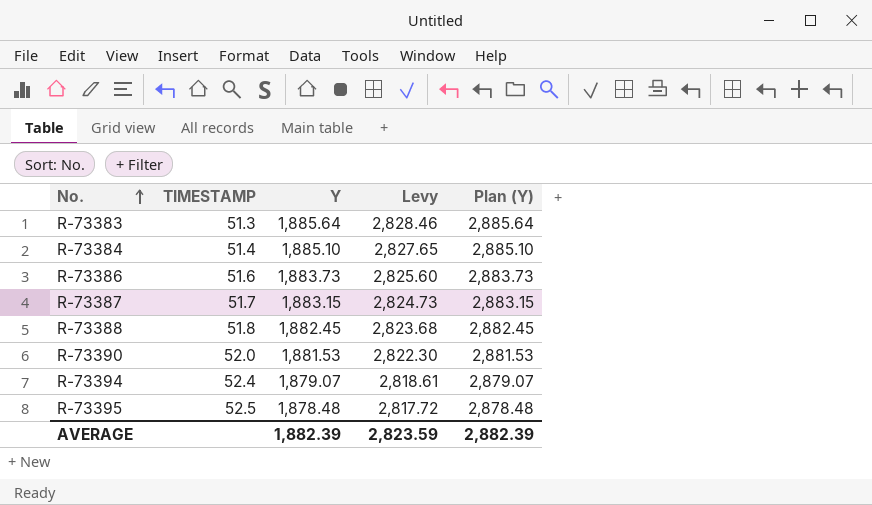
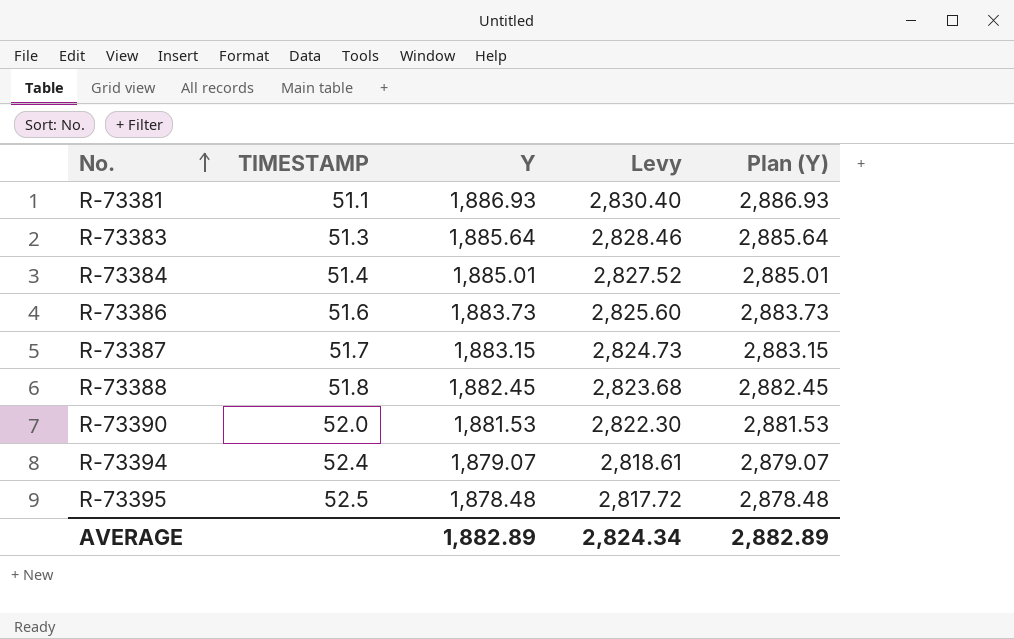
row R-73381: none -> 51.1 | 1,886.93 | 2,830.40 | 2,886.93
R-73384 | Y: 1,885.10 -> 1,885.01
R-73384 | Levy: 2,827.65 -> 2,827.52
R-73384 | Plan (Y): 2,885.10 -> 2,885.01
AVERAGE | Y: 1,882.39 -> 1,882.89
AVERAGE | Levy: 2,823.59 -> 2,824.34
AVERAGE | Plan (Y): 2,882.39 -> 2,882.89

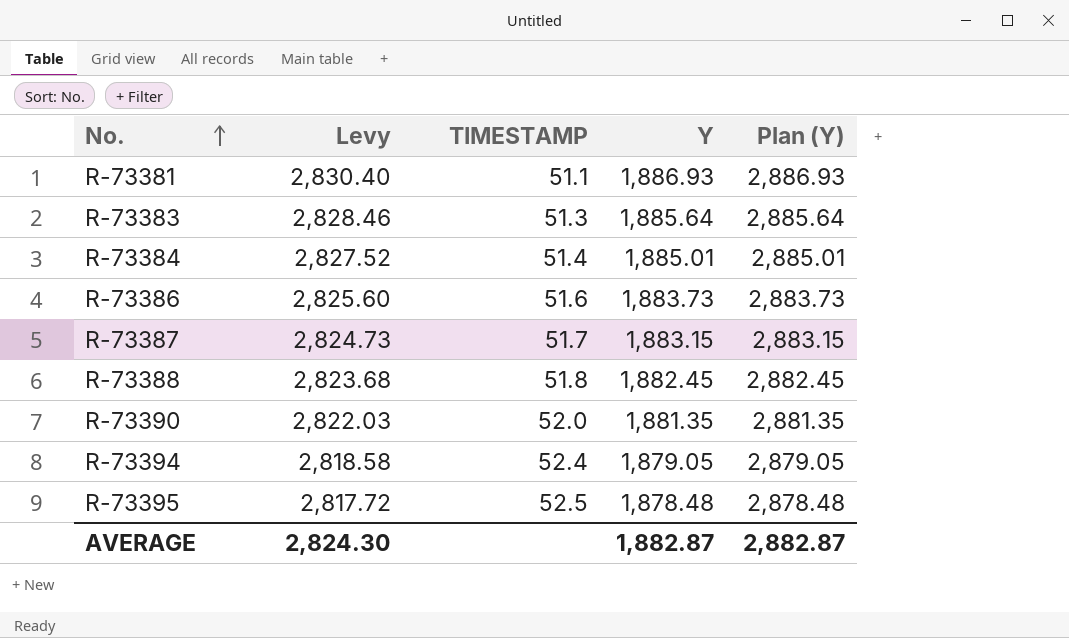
column Levy | position: 4 -> 2
R-73390 | Levy: 2,822.30 -> 2,822.03
R-73390 | Y: 1,881.53 -> 1,881.35
R-73390 | Plan (Y): 2,881.53 -> 2,881.35
R-73394 | Levy: 2,818.61 -> 2,818.58
R-73394 | Y: 1,879.07 -> 1,879.05
R-73394 | Plan (Y): 2,879.07 -> 2,879.05
AVERAGE | Levy: 2,824.34 -> 2,824.30
AVERAGE | Y: 1,882.89 -> 1,882.87
AVERAGE | Plan (Y): 2,882.89 -> 2,882.87

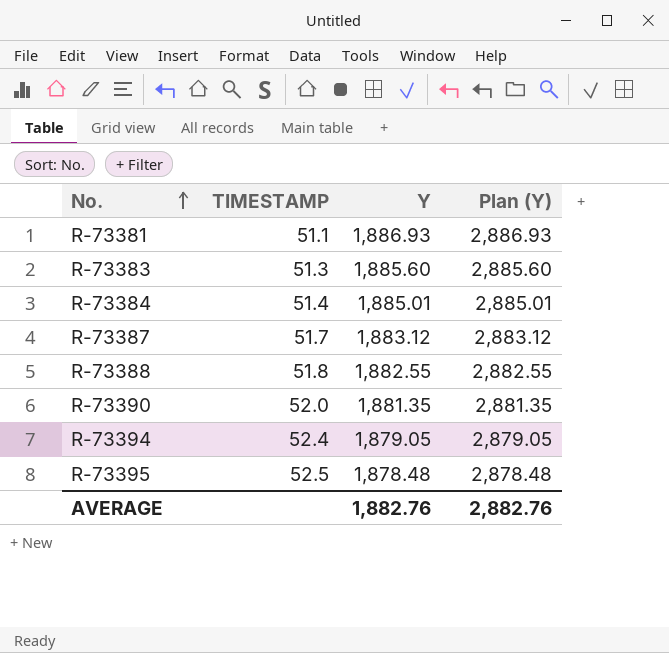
column Levy | formula: [Y] * 1.5 -> none
row R-73386: 2,825.60 | 51.6 | 1,883.73 | 2,883.73 -> none
R-73383 | Y: 1,885.64 -> 1,885.60
R-73383 | Plan (Y): 2,885.64 -> 2,885.60
R-73387 | Y: 1,883.15 -> 1,883.12
R-73387 | Plan (Y): 2,883.15 -> 2,883.12
R-73388 | Y: 1,882.45 -> 1,882.55
R-73388 | Plan (Y): 2,882.45 -> 2,882.55
AVERAGE | Y: 1,882.87 -> 1,882.76
AVERAGE | Plan (Y): 2,882.87 -> 2,882.76

